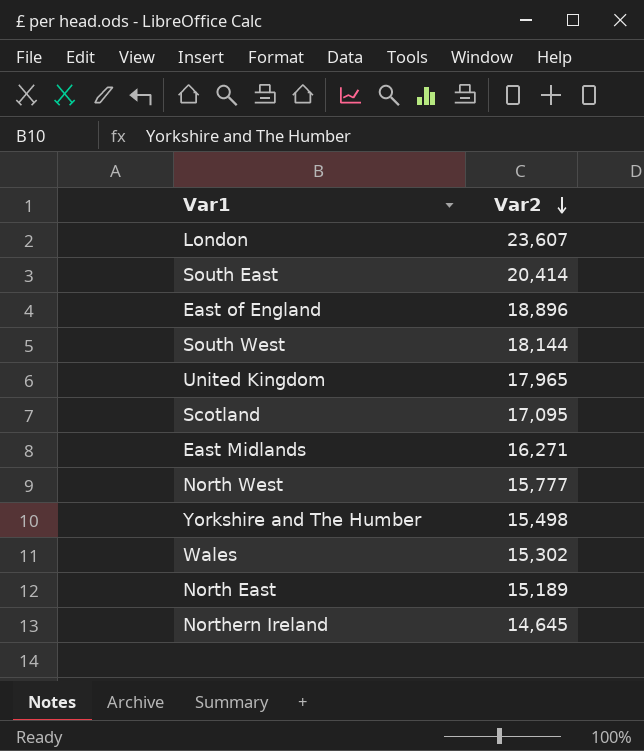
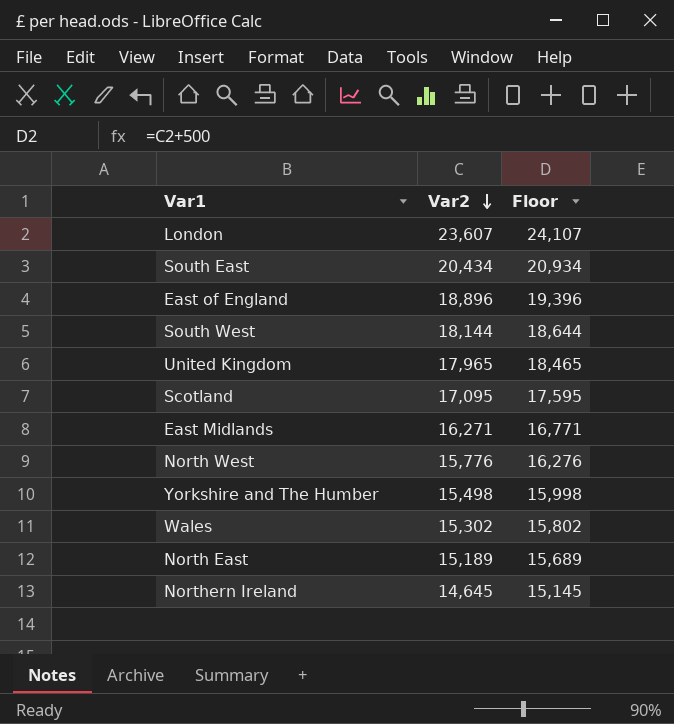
column Floor | formula: none -> [Var2] + 500
South East | Var2: 20,414 -> 20,434
North West | Var2: 15,777 -> 15,776

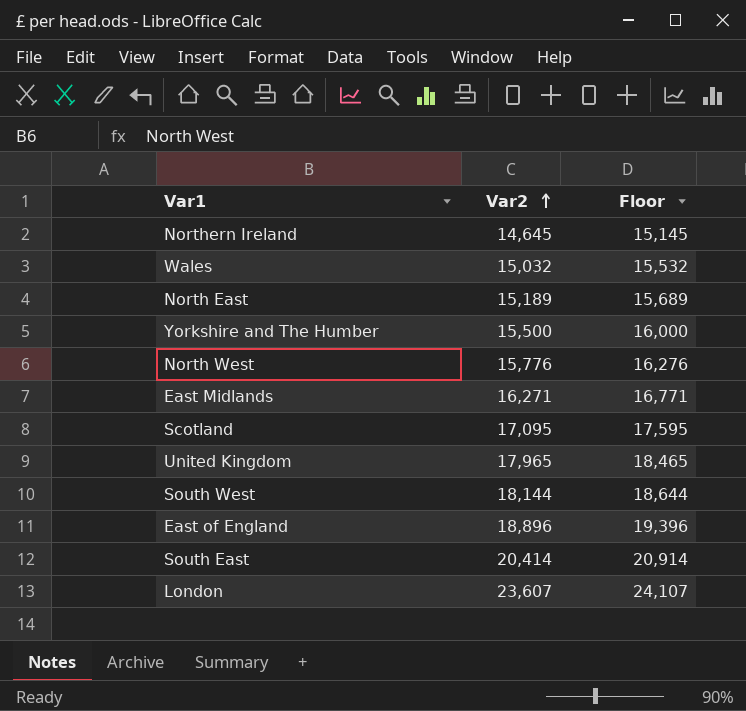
row order: Var2 descending -> Var2 ascending
Wales | Var2: 15,302 -> 15,032
Wales | Floor: 15,802 -> 15,532
Yorkshire and The Humber | Var2: 15,498 -> 15,500
Yorkshire and The Humber | Floor: 15,998 -> 16,000
South East | Var2: 20,434 -> 20,414
South East | Floor: 20,934 -> 20,914

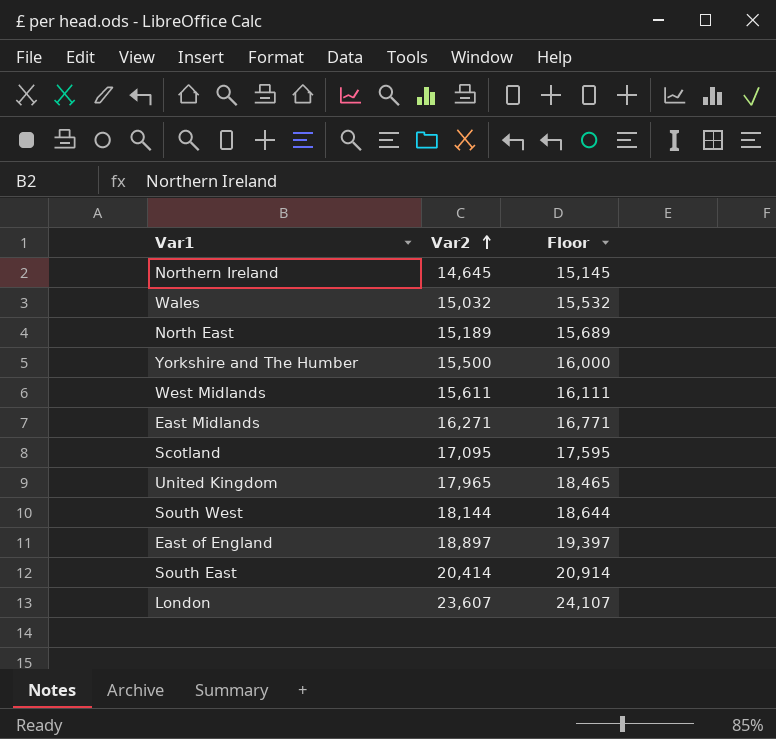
row North West: 15,776 | 16,276 -> none
row West Midlands: none -> 15,611 | 16,111
East of England | Var2: 18,896 -> 18,897
East of England | Floor: 19,396 -> 19,397

